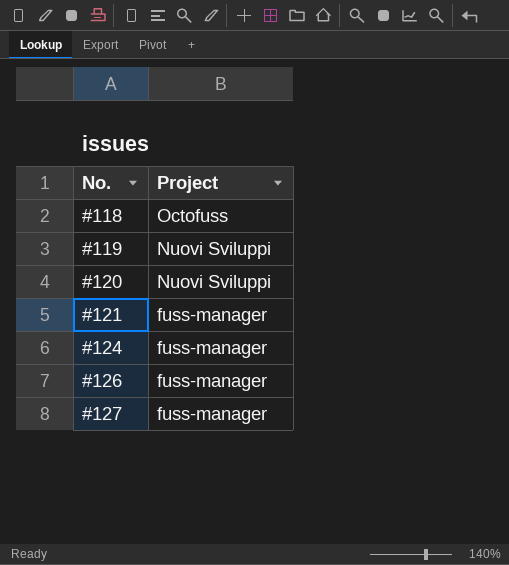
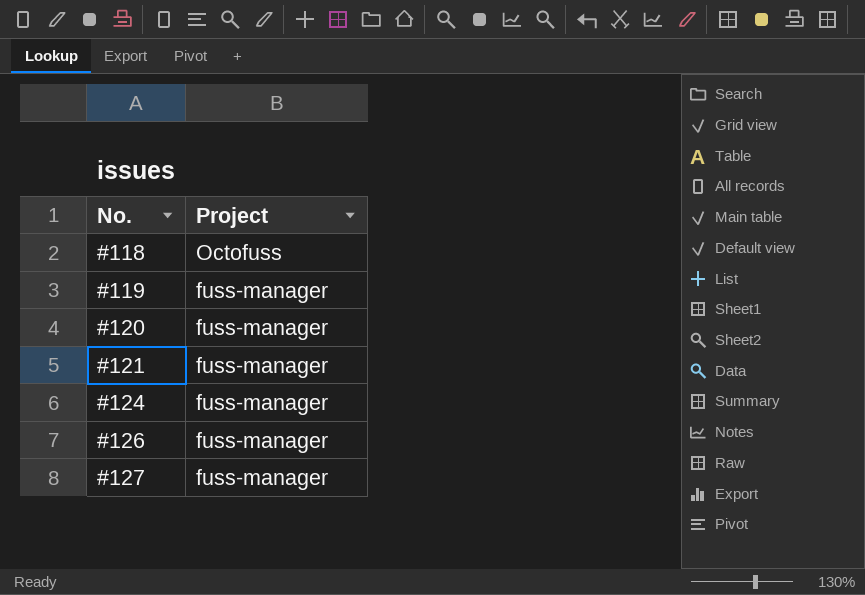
#119 | Project: Nuovi Sviluppi -> fuss-manager
#120 | Project: Nuovi Sviluppi -> fuss-manager

